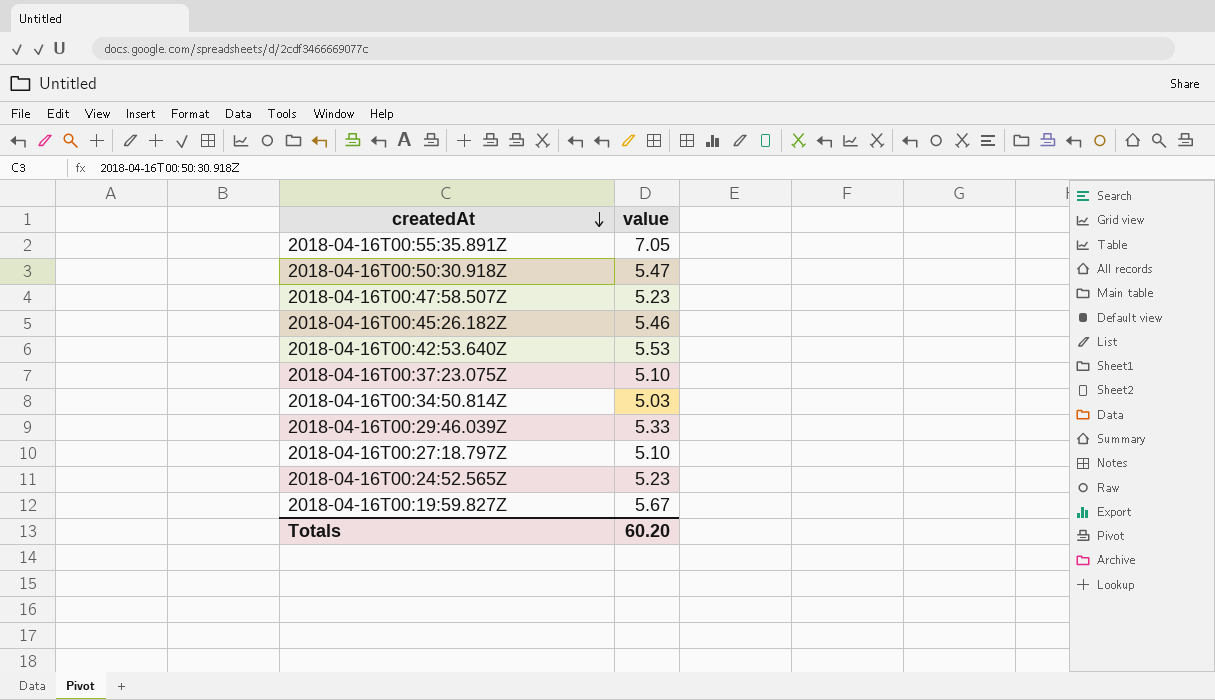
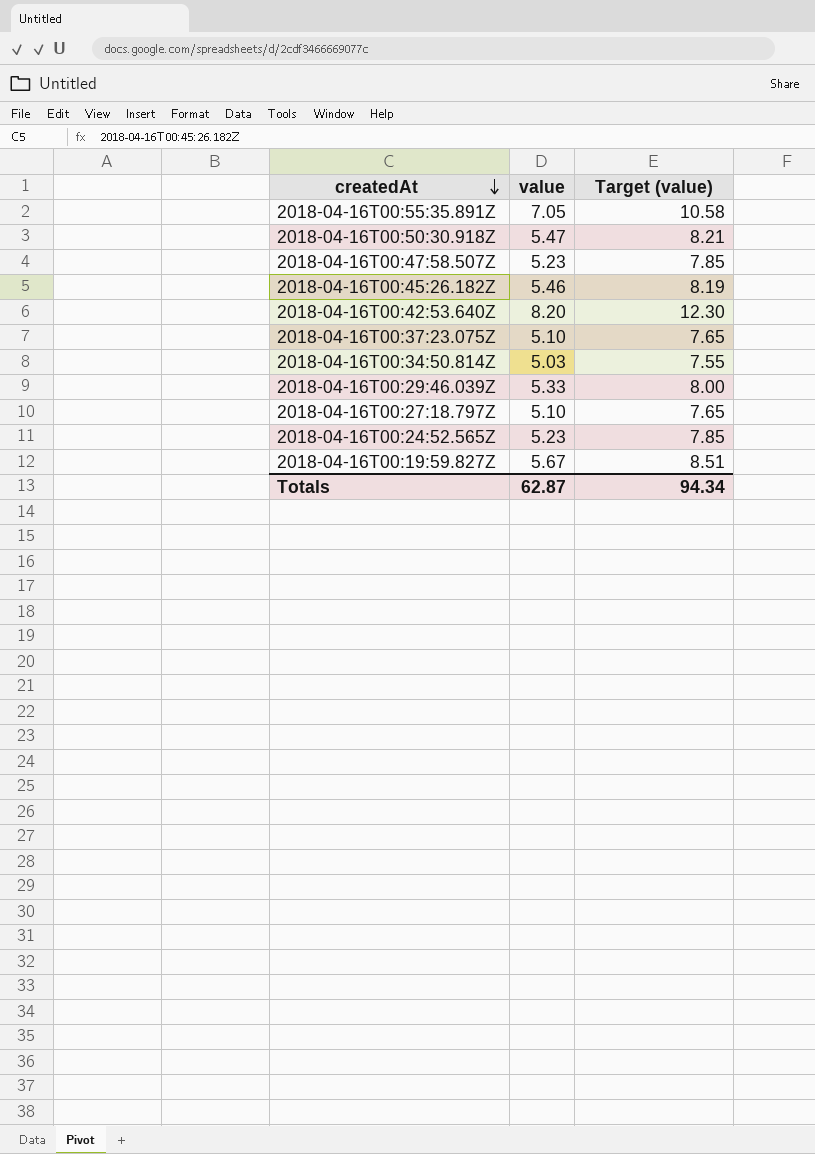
column Target (value) | formula: none -> [value] * 1.5
2018-04-16T00:42:53.640Z | value: 5.53 -> 8.20
Totals | value: 60.20 -> 62.87

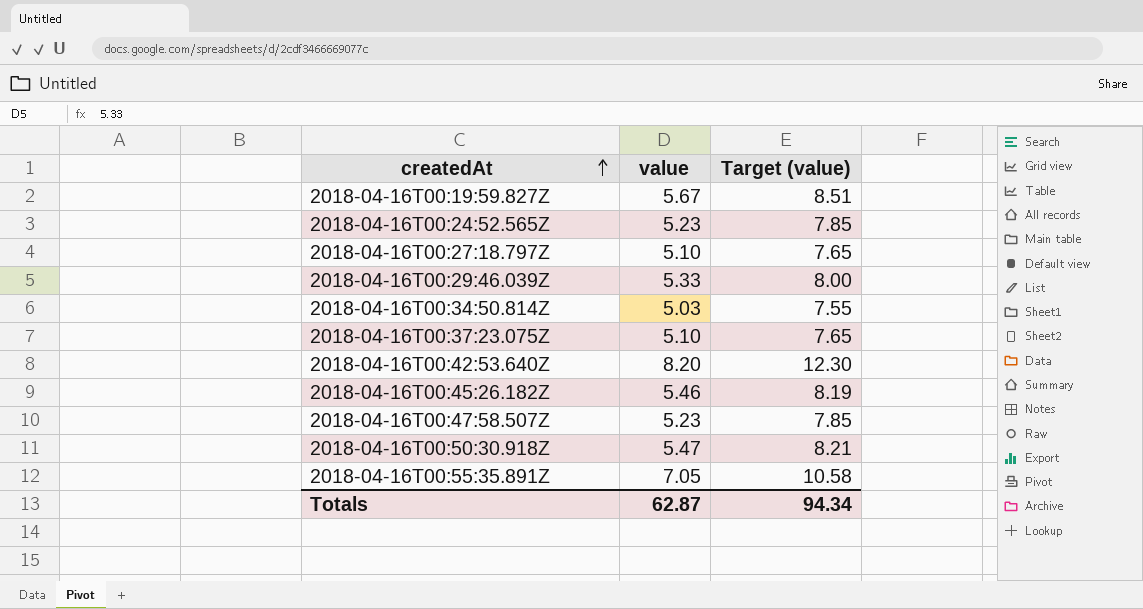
row order: createdAt descending -> createdAt ascending

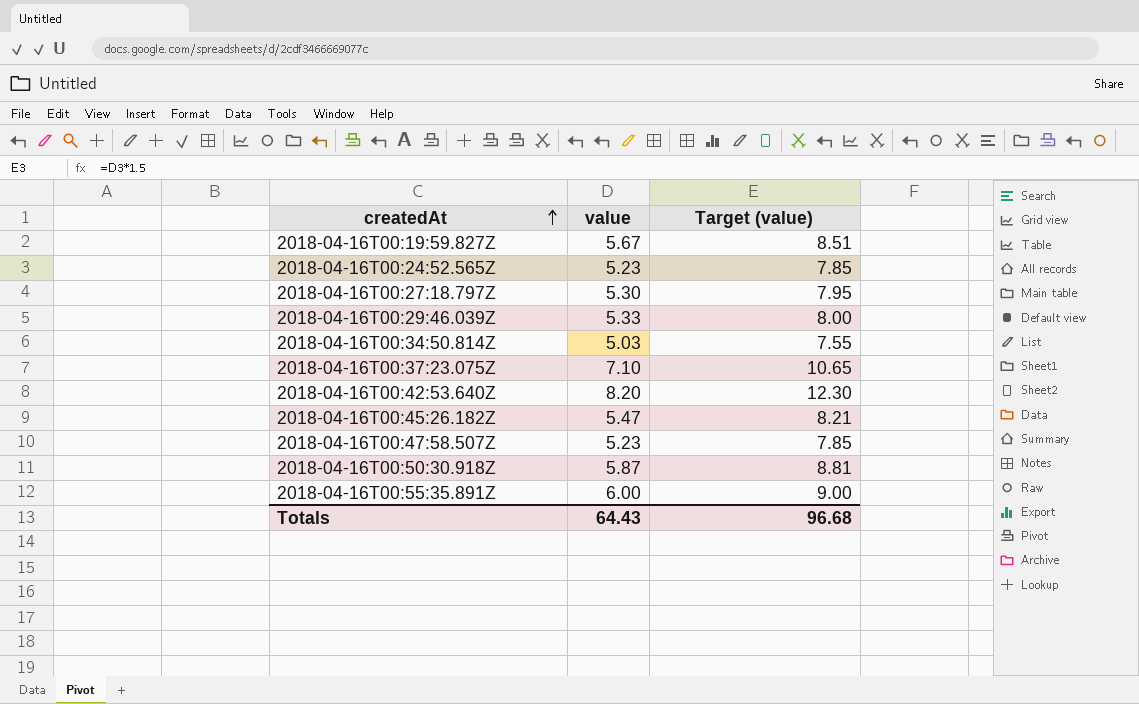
2018-04-16T00:27:18.797Z | value: 5.10 -> 5.30
2018-04-16T00:27:18.797Z | Target (value): 7.65 -> 7.95
2018-04-16T00:37:23.075Z | value: 5.10 -> 7.10
2018-04-16T00:37:23.075Z | Target (value): 7.65 -> 10.65
2018-04-16T00:45:26.182Z | value: 5.46 -> 5.47
2018-04-16T00:45:26.182Z | Target (value): 8.19 -> 8.21
2018-04-16T00:50:30.918Z | value: 5.47 -> 5.87
2018-04-16T00:50:30.918Z | Target (value): 8.21 -> 8.81
2018-04-16T00:55:35.891Z | value: 7.05 -> 6.00
2018-04-16T00:55:35.891Z | Target (value): 10.58 -> 9.00
Totals | value: 62.87 -> 64.43
Totals | Target (value): 94.34 -> 96.68

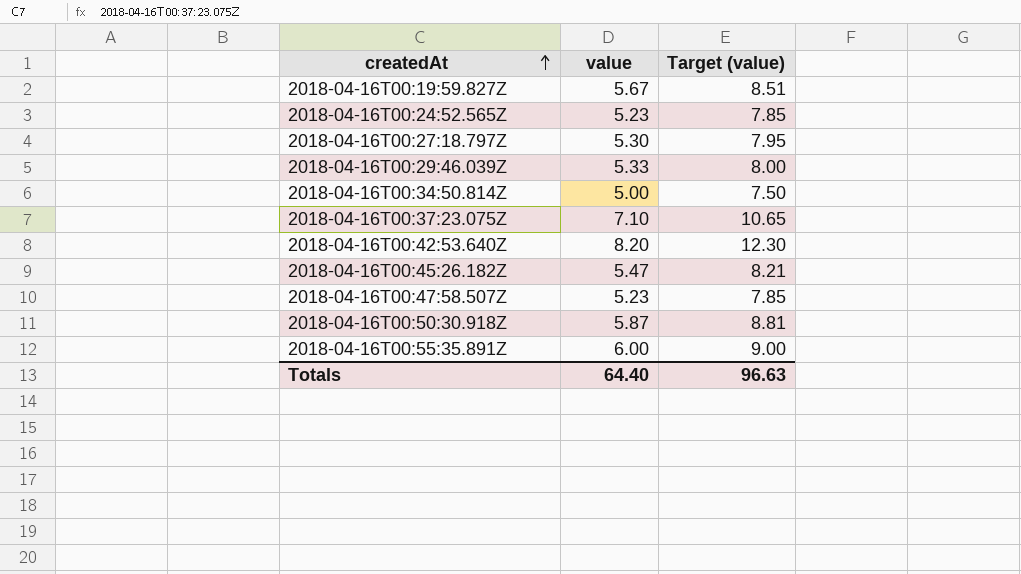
2018-04-16T00:34:50.814Z | value: 5.03 -> 5.00
2018-04-16T00:34:50.814Z | Target (value): 7.55 -> 7.50
Totals | value: 64.43 -> 64.40
Totals | Target (value): 96.68 -> 96.63

